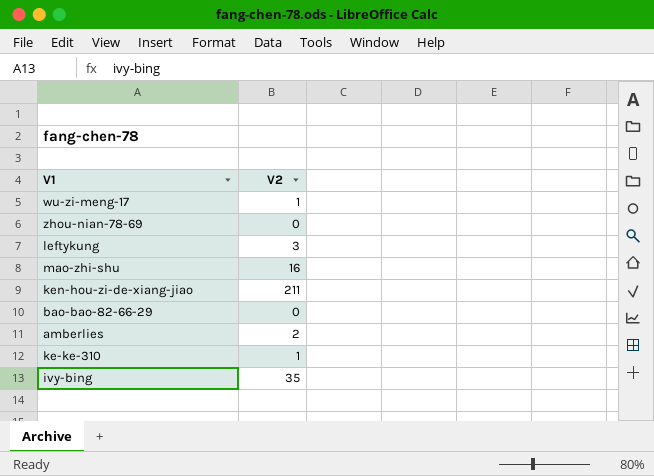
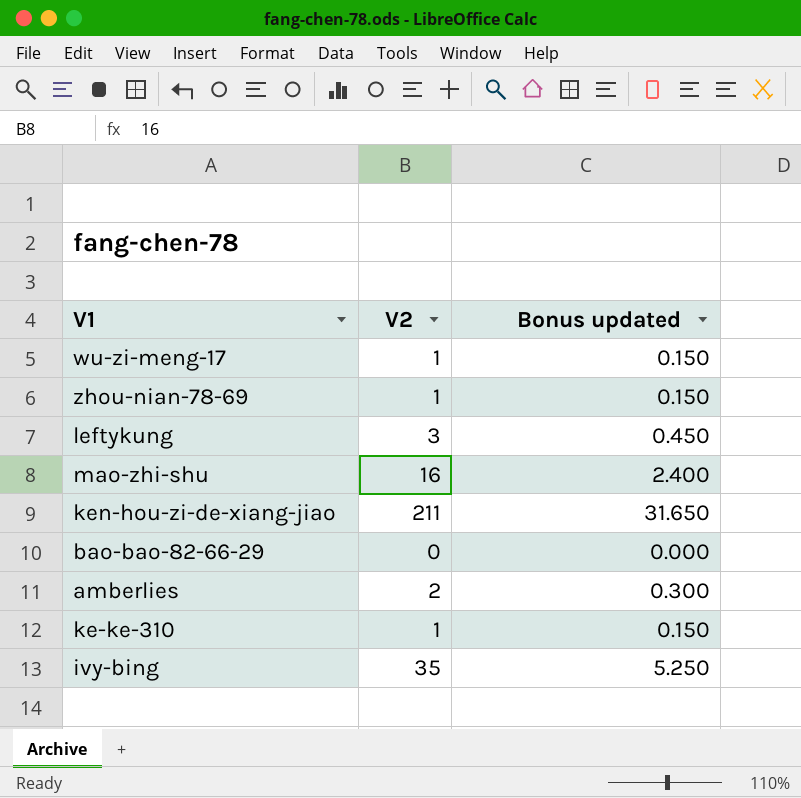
column Bonus updated | formula: none -> [V2] * 0.15
zhou-nian-78-69 | V2: 0 -> 1

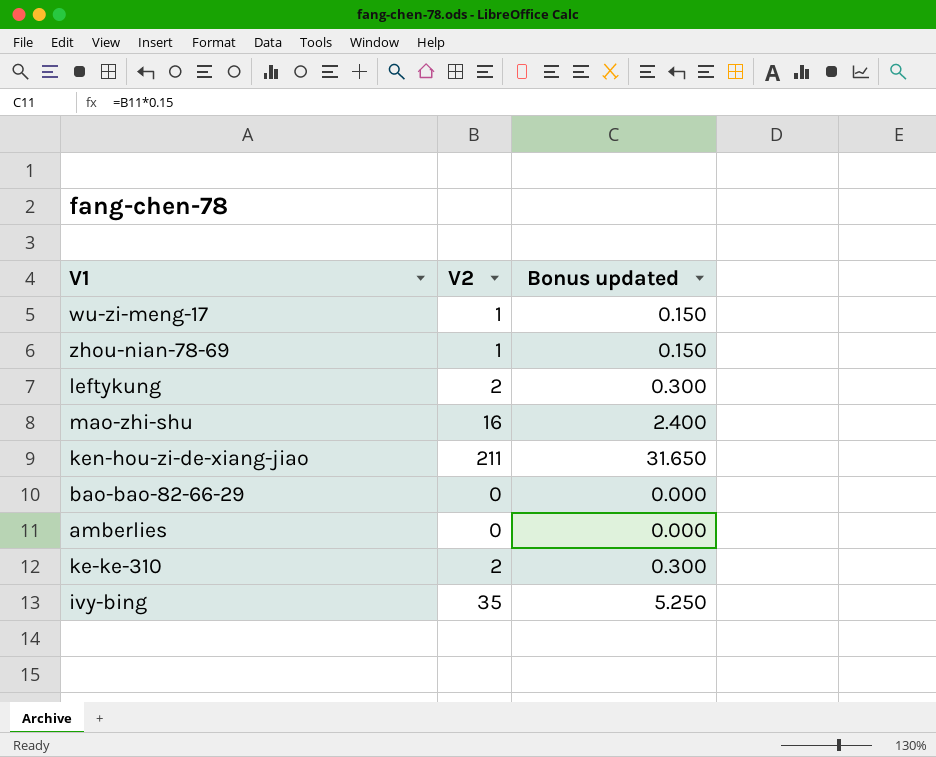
leftykung | V2: 3 -> 2
leftykung | Bonus updated: 0.450 -> 0.300
amberlies | V2: 2 -> 0
amberlies | Bonus updated: 0.300 -> 0.000
ke-ke-310 | V2: 1 -> 2
ke-ke-310 | Bonus updated: 0.150 -> 0.300

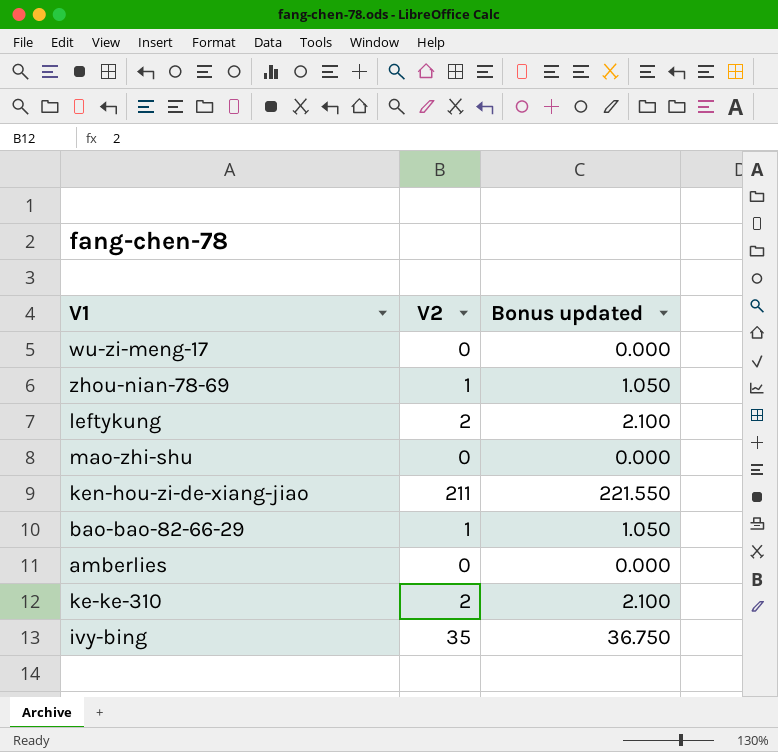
column Bonus updated | formula: [V2] * 0.15 -> [V2] * 1.05
wu-zi-meng-17 | V2: 1 -> 0
mao-zhi-shu | V2: 16 -> 0
bao-bao-82-66-29 | V2: 0 -> 1

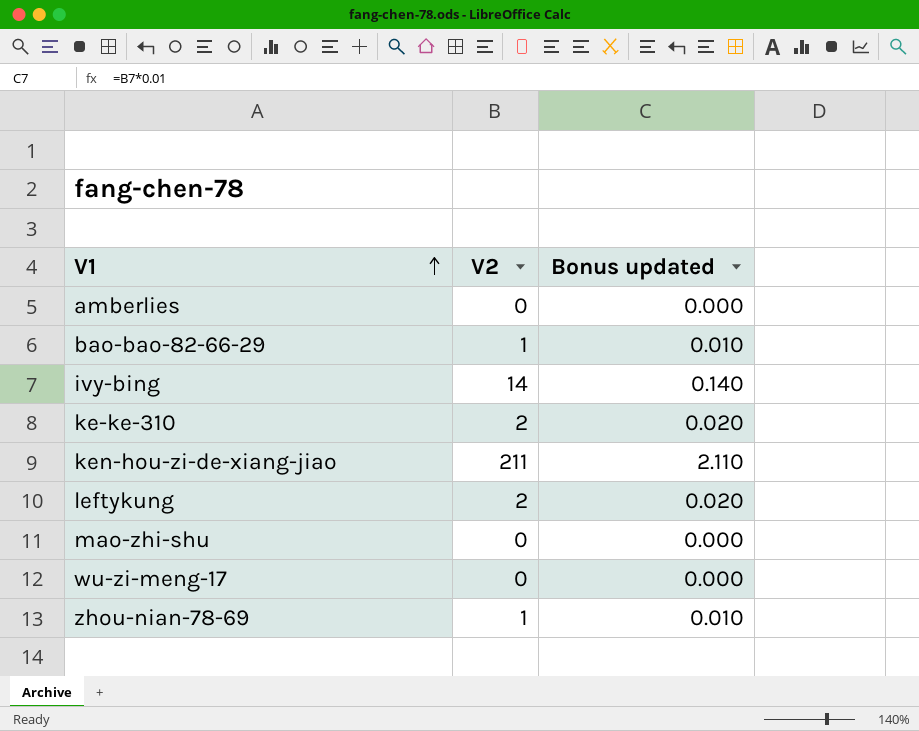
row order: none -> V1 ascending
column Bonus updated | formula: [V2] * 1.05 -> [V2] * 0.01
ivy-bing | V2: 35 -> 14

